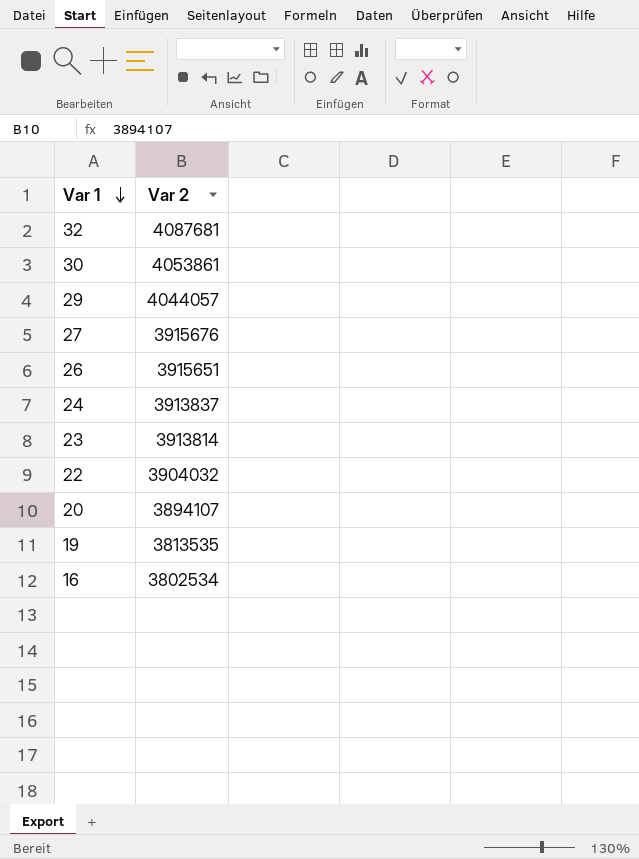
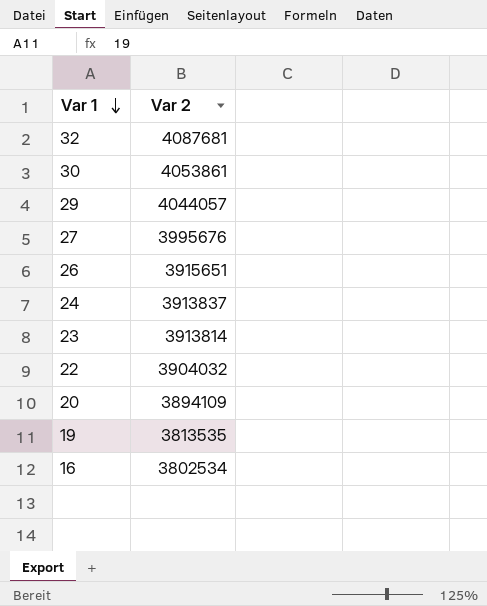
27 | Var 2: 3915676 -> 3995676
20 | Var 2: 3894107 -> 3894109

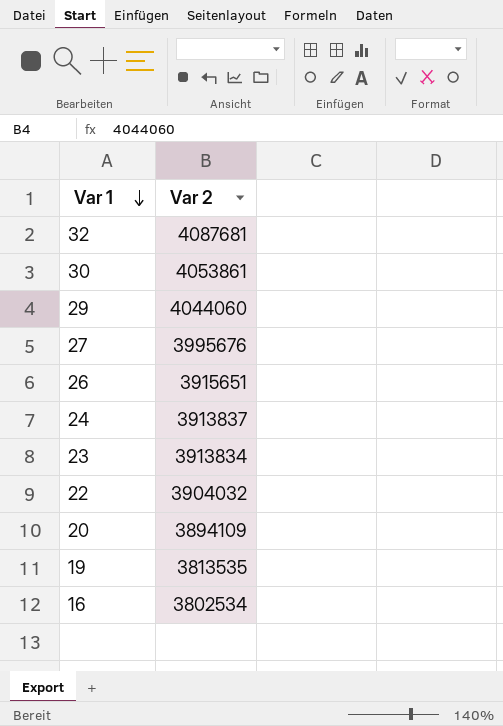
29 | Var 2: 4044057 -> 4044060
23 | Var 2: 3913814 -> 3913834

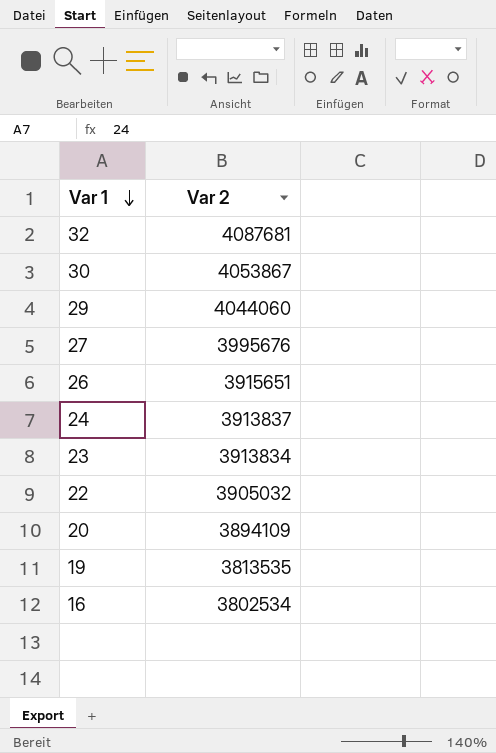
30 | Var 2: 4053861 -> 4053867
22 | Var 2: 3904032 -> 3905032

